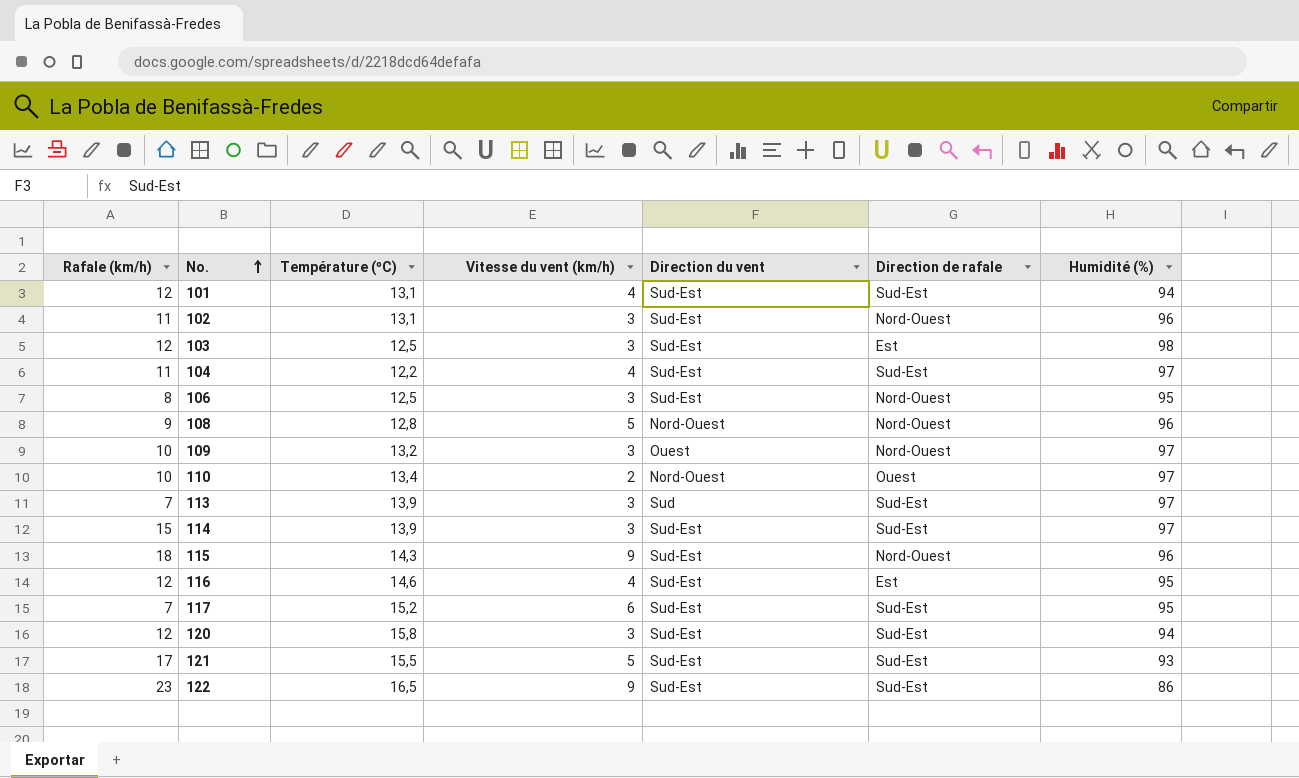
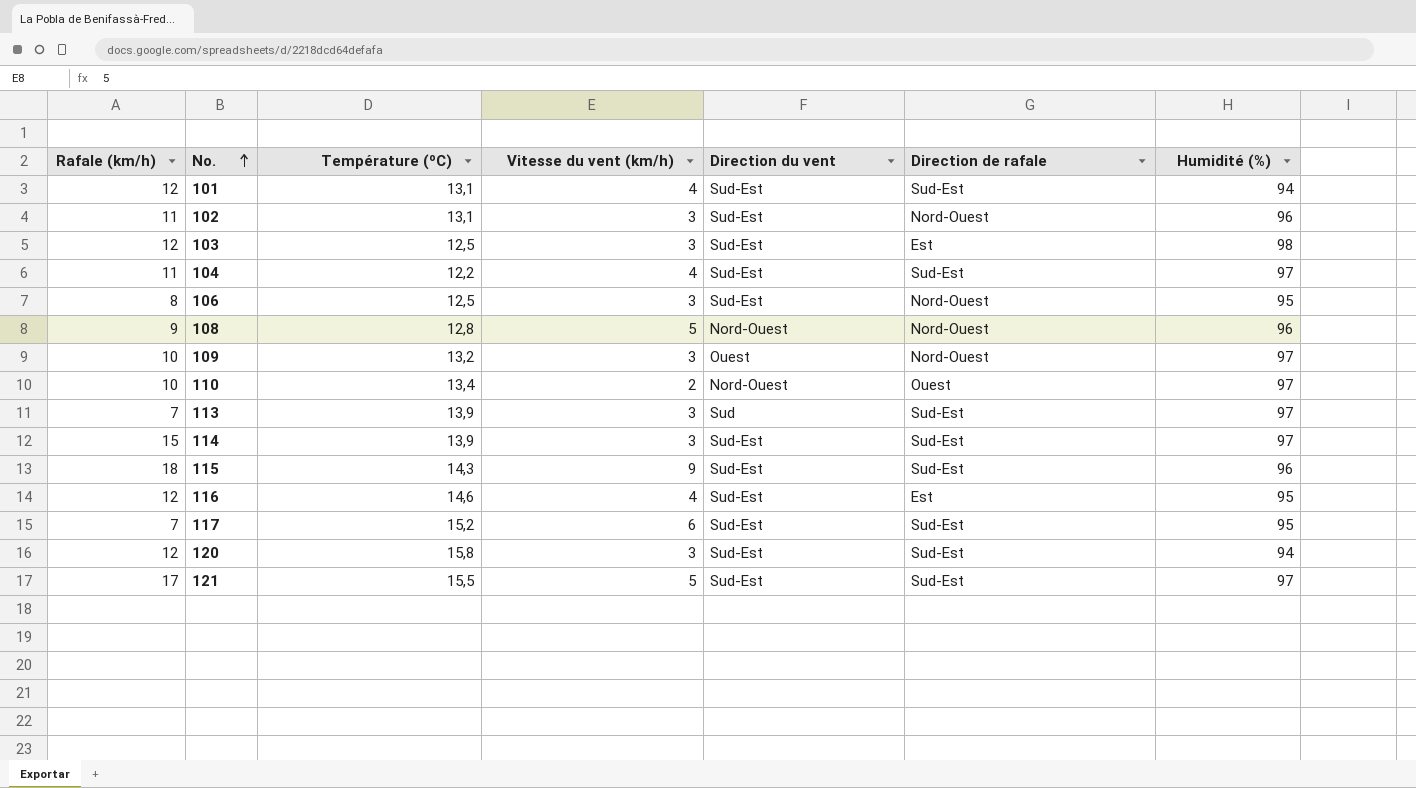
row 122: 23 | 16,5 | 9 | Sud-Est | Sud-Est | 86 -> none
115 | Direction de rafale: Nord-Ouest -> Sud-Est
121 | Humidité (%): 93 -> 97

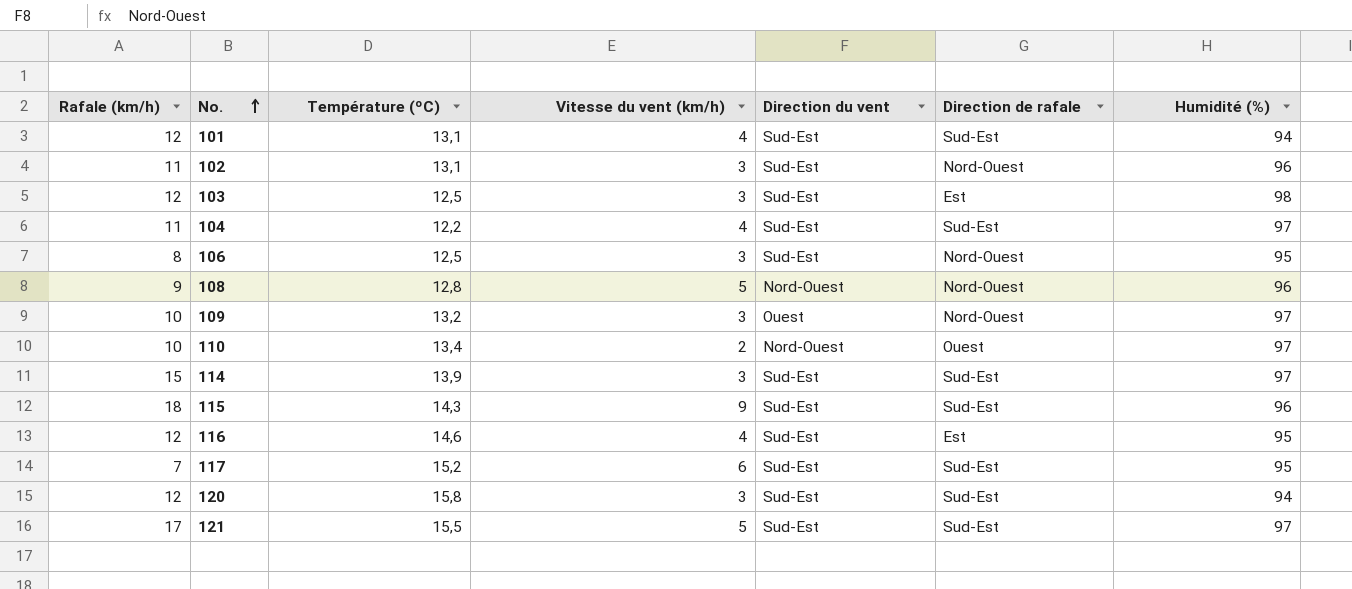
row 113: 7 | 13,9 | 3 | Sud | Sud-Est | 97 -> none

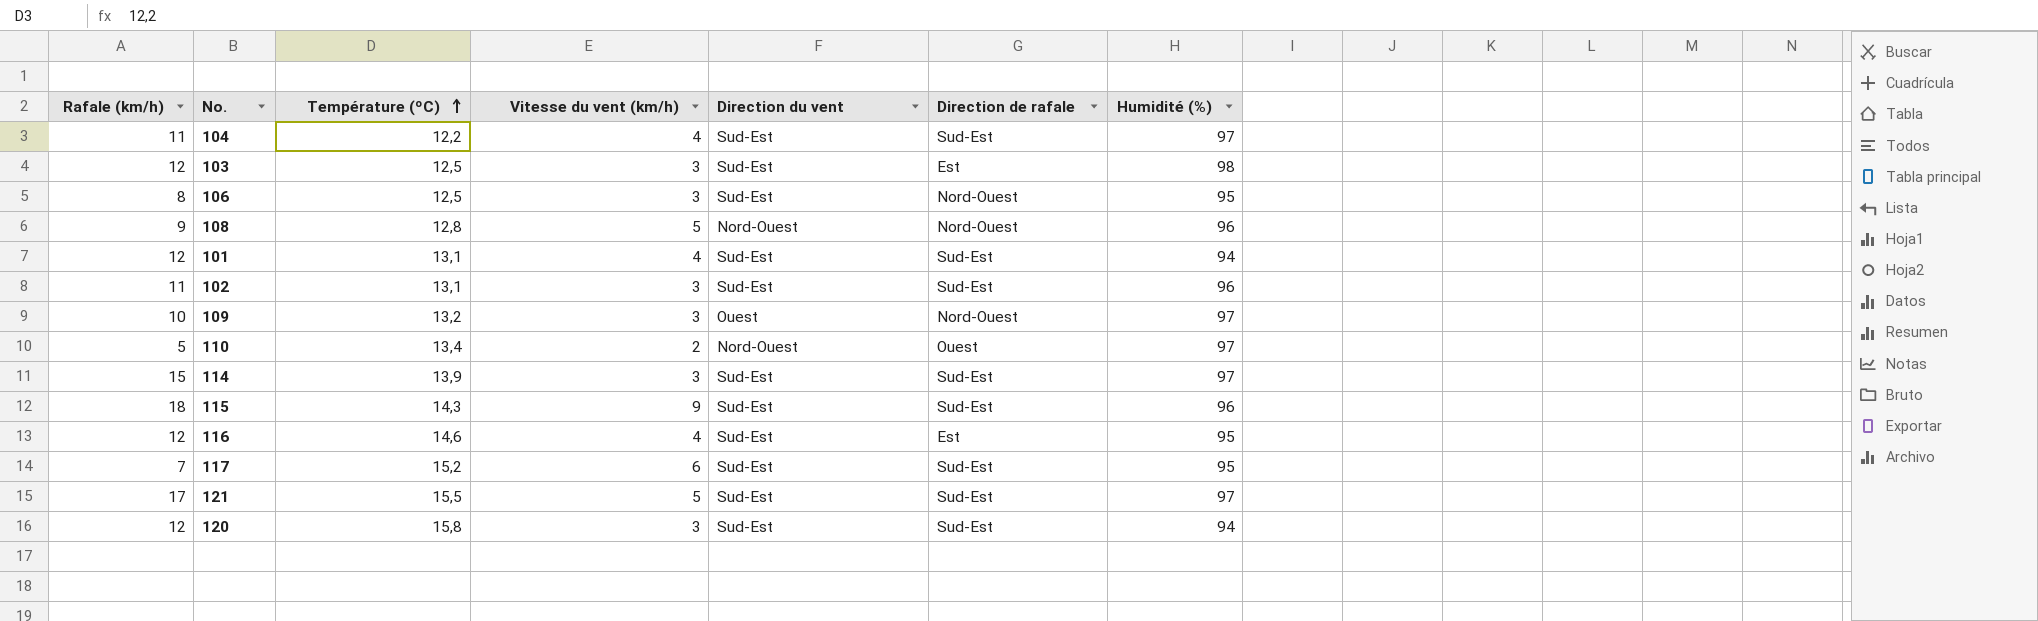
row order: No. ascending -> Température (ºC) ascending
102 | Direction de rafale: Nord-Ouest -> Sud-Est
110 | Rafale (km/h): 10 -> 5

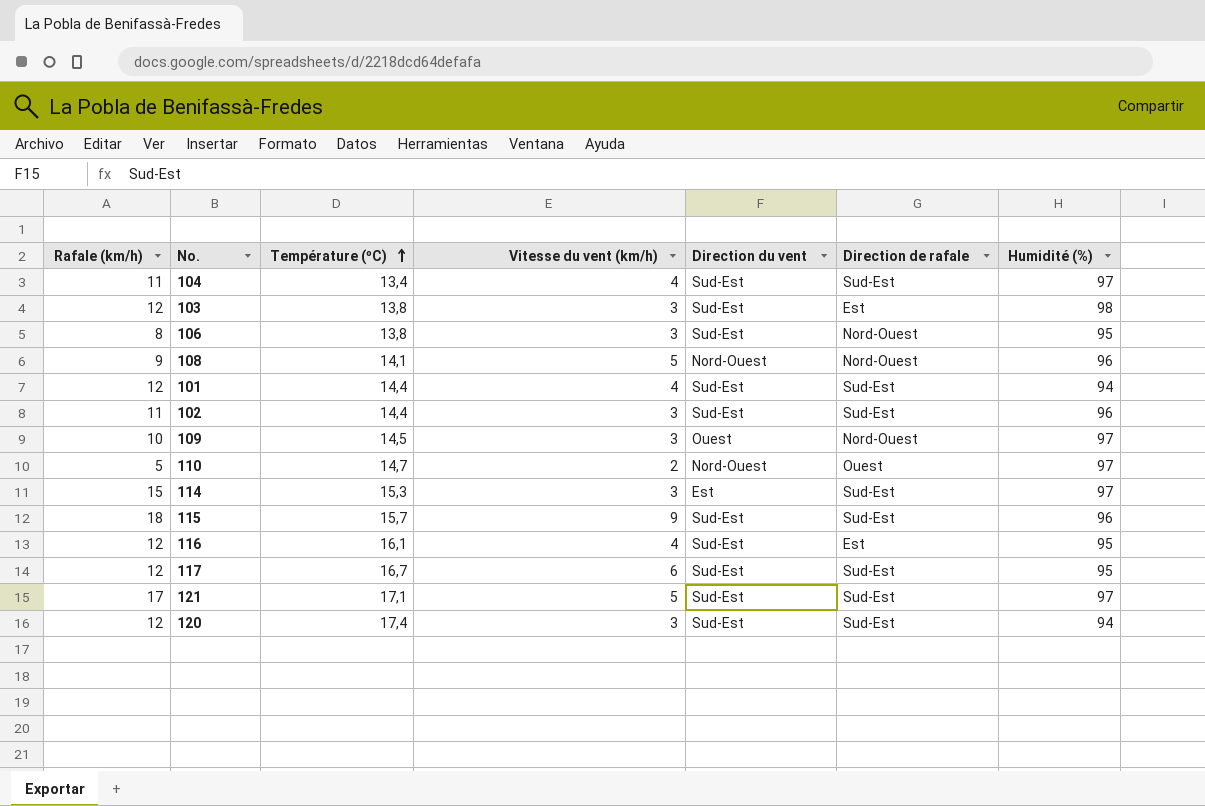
104 | Température (ºC): 12,2 -> 13,4
103 | Température (ºC): 12,5 -> 13,8
106 | Température (ºC): 12,5 -> 13,8
108 | Température (ºC): 12,8 -> 14,1
101 | Température (ºC): 13,1 -> 14,4
102 | Température (ºC): 13,1 -> 14,4
109 | Température (ºC): 13,2 -> 14,5
110 | Température (ºC): 13,4 -> 14,7
114 | Température (ºC): 13,9 -> 15,3
114 | Direction du vent: Sud-Est -> Est
115 | Température (ºC): 14,3 -> 15,7
116 | Température (ºC): 14,6 -> 16,1
117 | Rafale (km/h): 7 -> 12
117 | Température (ºC): 15,2 -> 16,7
121 | Température (ºC): 15,5 -> 17,1
120 | Température (ºC): 15,8 -> 17,4

